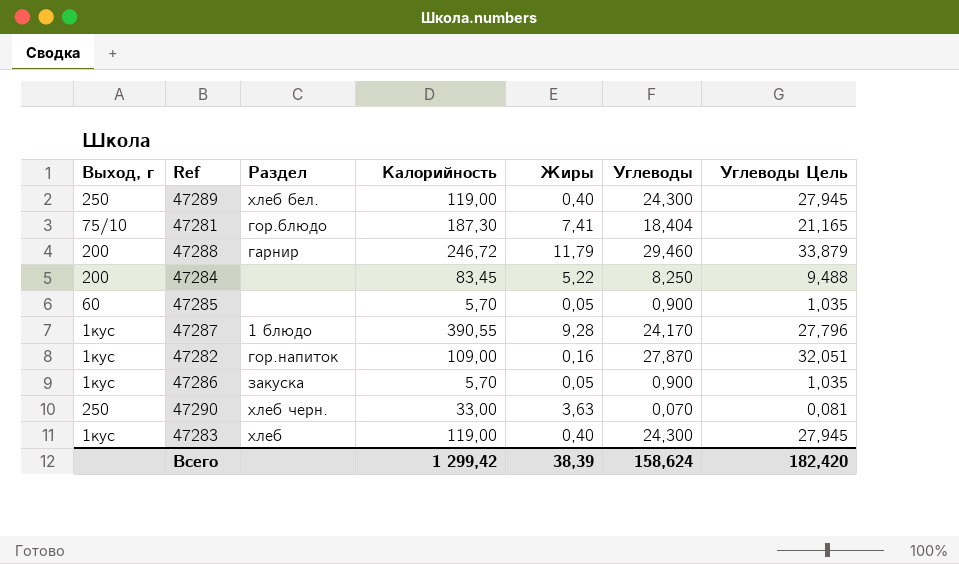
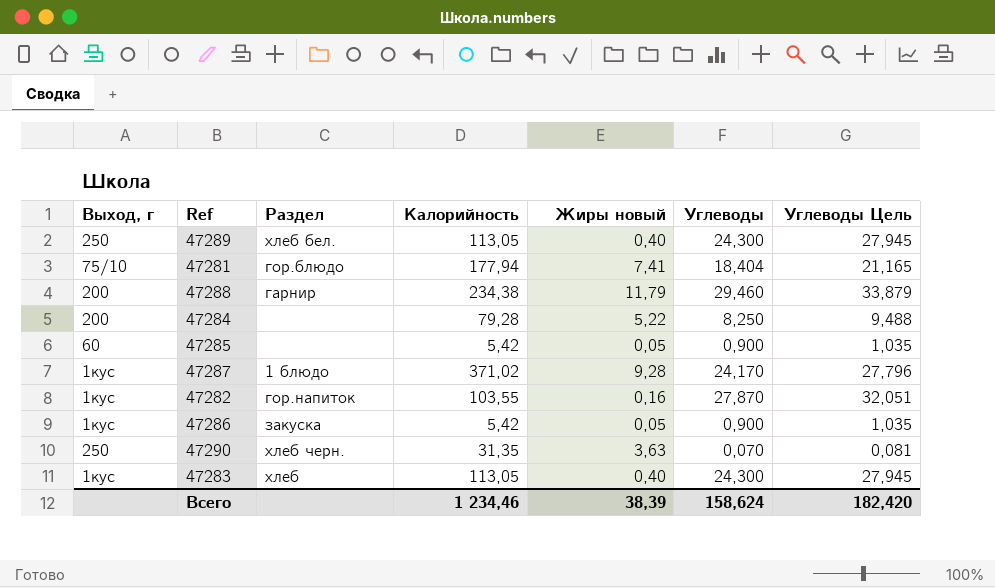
column name: Жиры -> Жиры новый
47289 | Калорийность: 119,00 -> 113,05
47281 | Калорийность: 187,30 -> 177,94
47288 | Калорийность: 246,72 -> 234,38
47284 | Калорийность: 83,45 -> 79,28
47285 | Калорийность: 5,70 -> 5,42
47287 | Калорийность: 390,55 -> 371,02
47282 | Калорийность: 109,00 -> 103,55
47286 | Калорийность: 5,70 -> 5,42
47290 | Калорийность: 33,00 -> 31,35
47283 | Калорийность: 119,00 -> 113,05
Всего | Калорийность: 1 299,42 -> 1 234,46

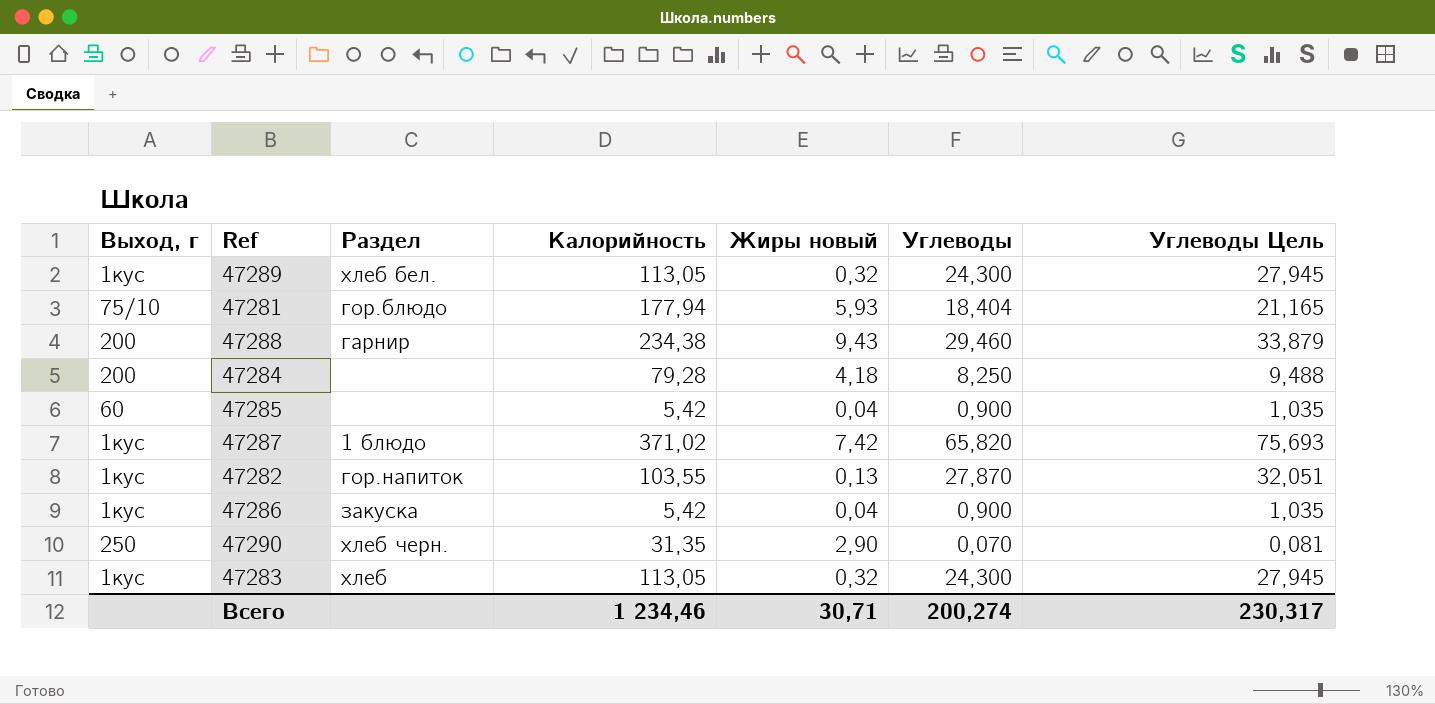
47289 | Выход, г: 250 -> 1кус
47289 | Жиры новый: 0,40 -> 0,32
47281 | Жиры новый: 7,41 -> 5,93
47288 | Жиры новый: 11,79 -> 9,43
47284 | Жиры новый: 5,22 -> 4,18
47285 | Жиры новый: 0,05 -> 0,04
47287 | Жиры новый: 9,28 -> 7,42
47287 | Углеводы: 24,170 -> 65,820
47287 | Углеводы Цель: 27,796 -> 75,693
47282 | Жиры новый: 0,16 -> 0,13
47286 | Жиры новый: 0,05 -> 0,04
47290 | Жиры новый: 3,63 -> 2,90
47283 | Жиры новый: 0,40 -> 0,32
Всего | Жиры новый: 38,39 -> 30,71
Всего | Углеводы: 158,624 -> 200,274
Всего | Углеводы Цель: 182,420 -> 230,317

